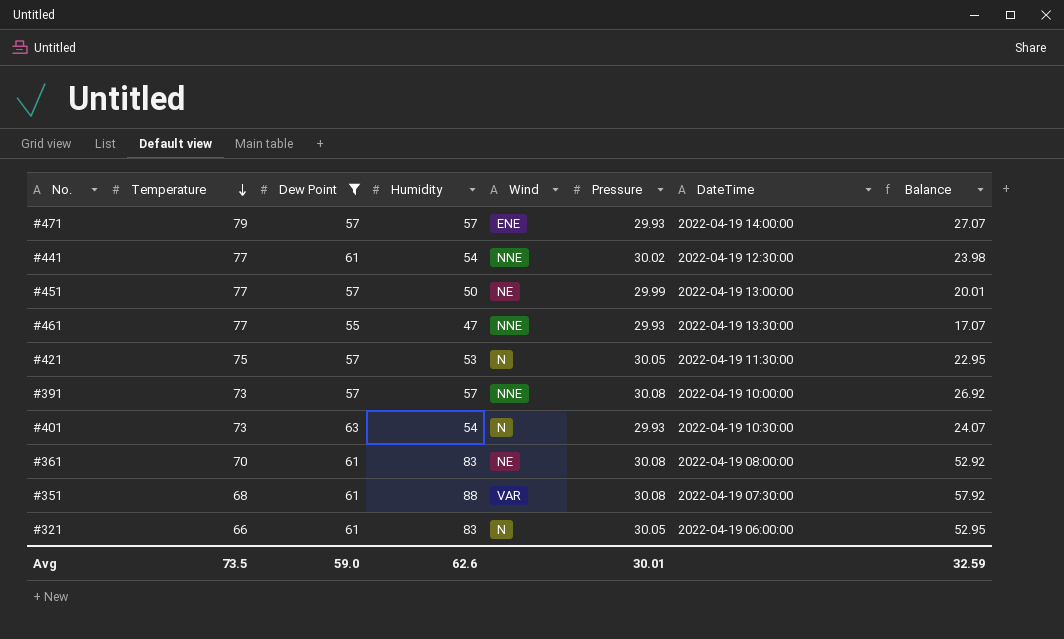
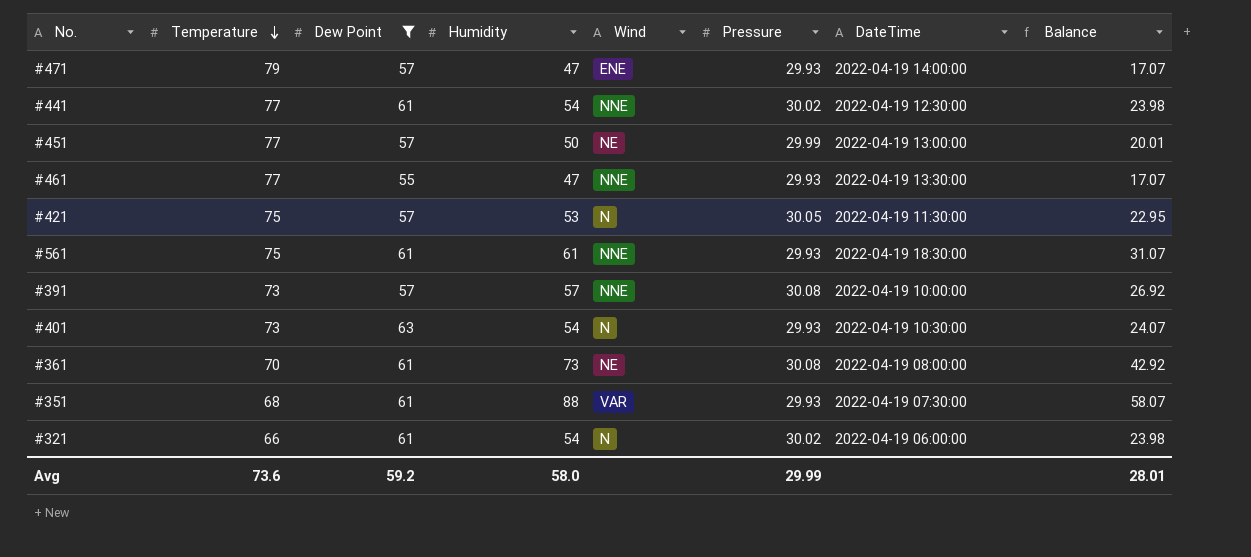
#471 | Humidity: 57 -> 47
#471 | Balance: 27.07 -> 17.07
row #561: none -> 75 | 61 | 61 | NNE | 29.93 | 2022-04-19 18:30:00 | 31.07
#361 | Humidity: 83 -> 73
#361 | Balance: 52.92 -> 42.92
#351 | Pressure: 30.08 -> 29.93
#351 | Balance: 57.92 -> 58.07
#321 | Humidity: 83 -> 54
#321 | Pressure: 30.05 -> 30.02
#321 | Balance: 52.95 -> 23.98
Avg | Temperature: 73.5 -> 73.6
Avg | Dew Point: 59.0 -> 59.2
Avg | Humidity: 62.6 -> 58.0
Avg | Pressure: 30.01 -> 29.99
Avg | Balance: 32.59 -> 28.01

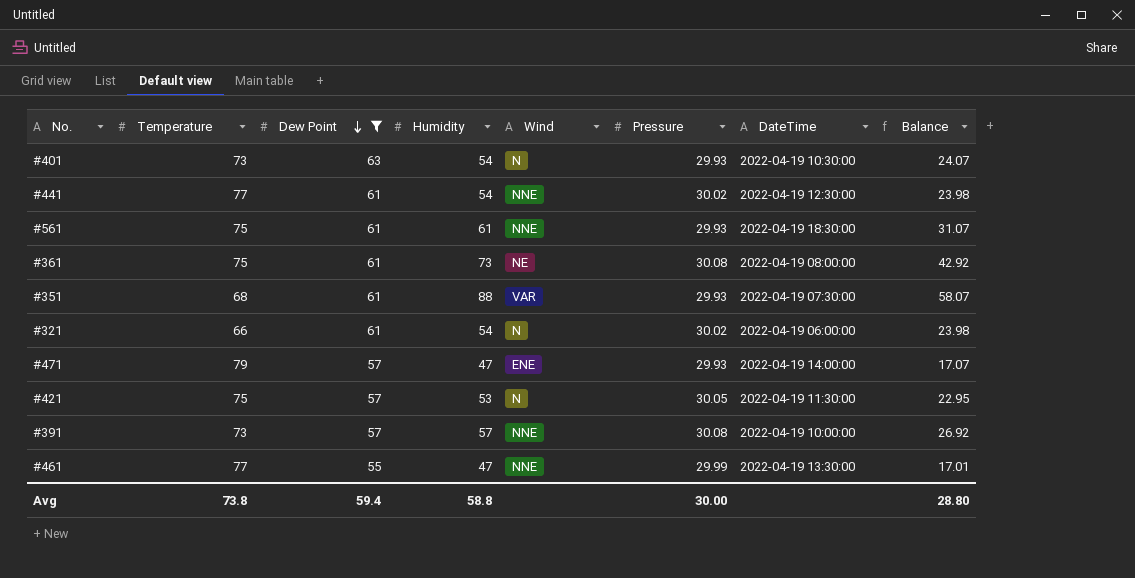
row order: Temperature descending -> Dew Point descending
row #451: 77 | 57 | 50 | NE | 29.99 | 2022-04-19 13:00:00 | 20.01 -> none
#361 | Temperature: 70 -> 75
#461 | Pressure: 29.93 -> 29.99
#461 | Balance: 17.07 -> 17.01
Avg | Temperature: 73.6 -> 73.8
Avg | Dew Point: 59.2 -> 59.4
Avg | Humidity: 58.0 -> 58.8
Avg | Pressure: 29.99 -> 30.00
Avg | Balance: 28.01 -> 28.80

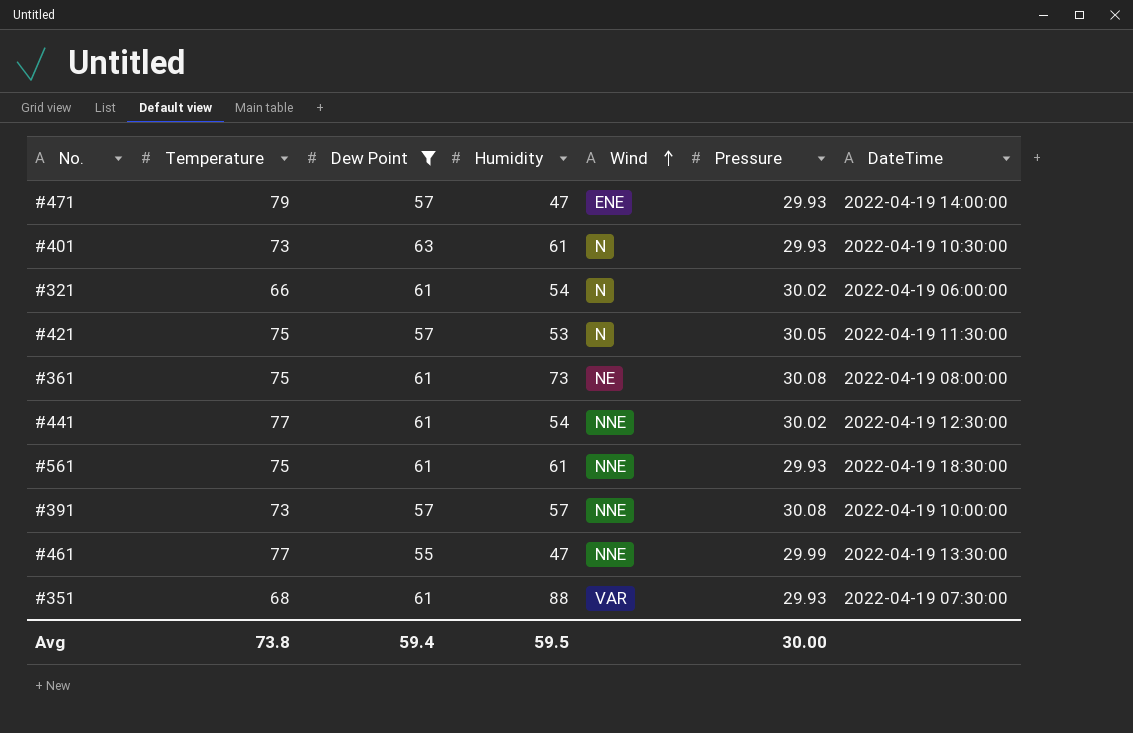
row order: Dew Point descending -> Wind ascending
column Balance | formula: [Humidity] - [Pressure] -> none
#401 | Humidity: 54 -> 61
Avg | Humidity: 58.8 -> 59.5

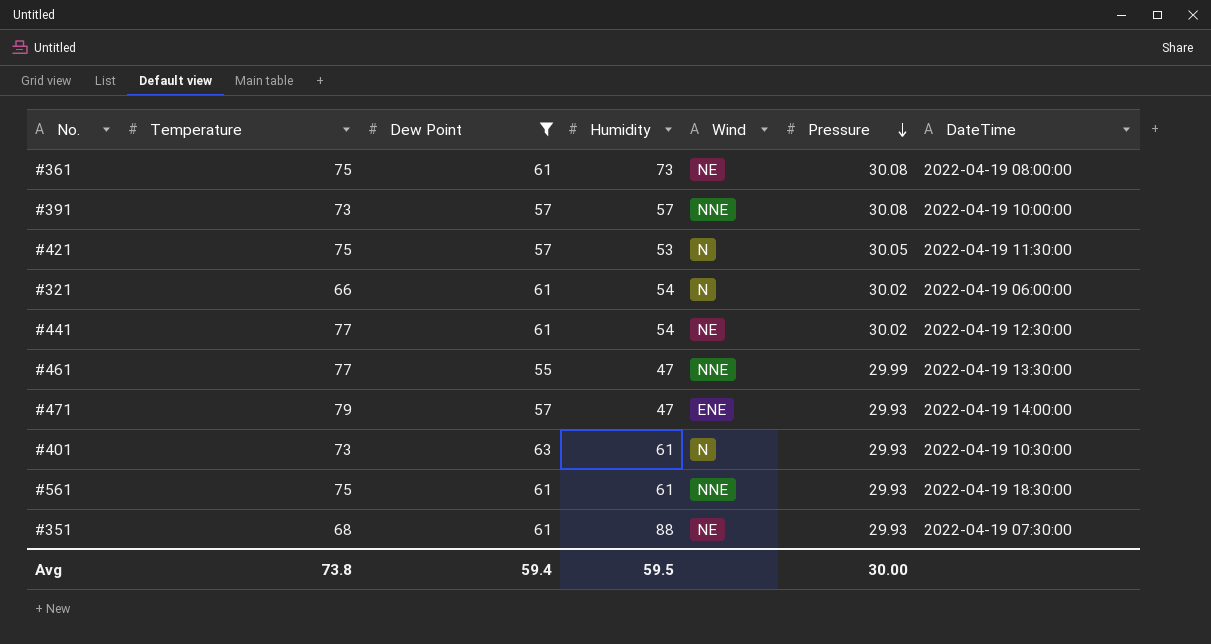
row order: Wind ascending -> Pressure descending
#441 | Wind: NNE -> NE
#351 | Wind: VAR -> NE

